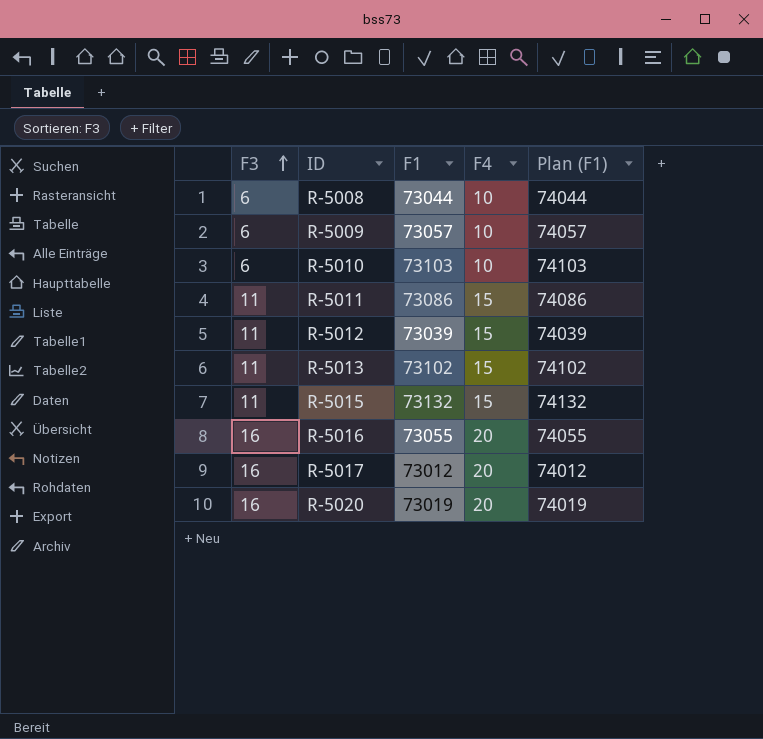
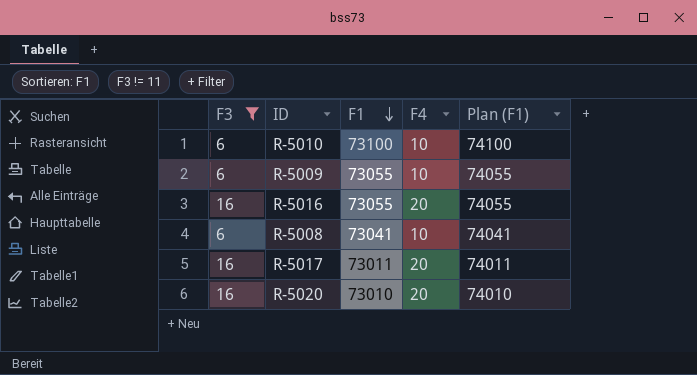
filter: none -> F3 != 11
row order: F3 ascending -> F1 descending
R-5010 | F1: 73103 -> 73100
R-5010 | Plan (F1): 74103 -> 74100
R-5009 | F1: 73057 -> 73055
R-5009 | Plan (F1): 74057 -> 74055
R-5008 | F1: 73044 -> 73041
R-5008 | Plan (F1): 74044 -> 74041
R-5017 | F1: 73012 -> 73011
R-5017 | Plan (F1): 74012 -> 74011
R-5020 | F1: 73019 -> 73010
R-5020 | Plan (F1): 74019 -> 74010

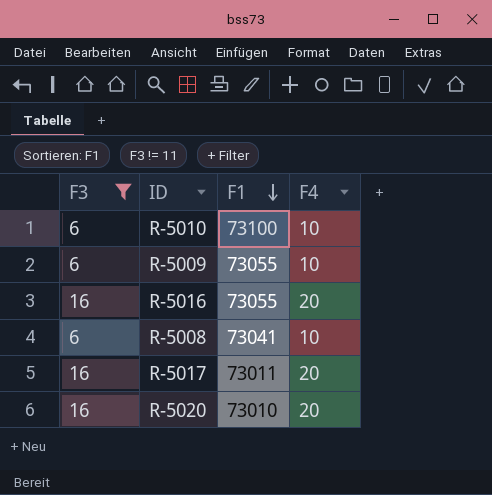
column Plan (F1) | formula: [F1] + 1000 -> none

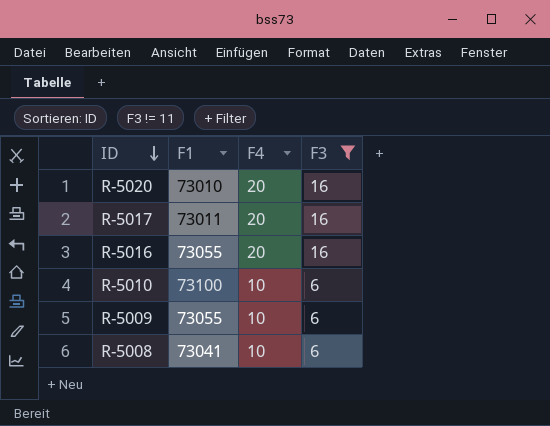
row order: F1 descending -> ID descending
column F3 | position: 1 -> 4

